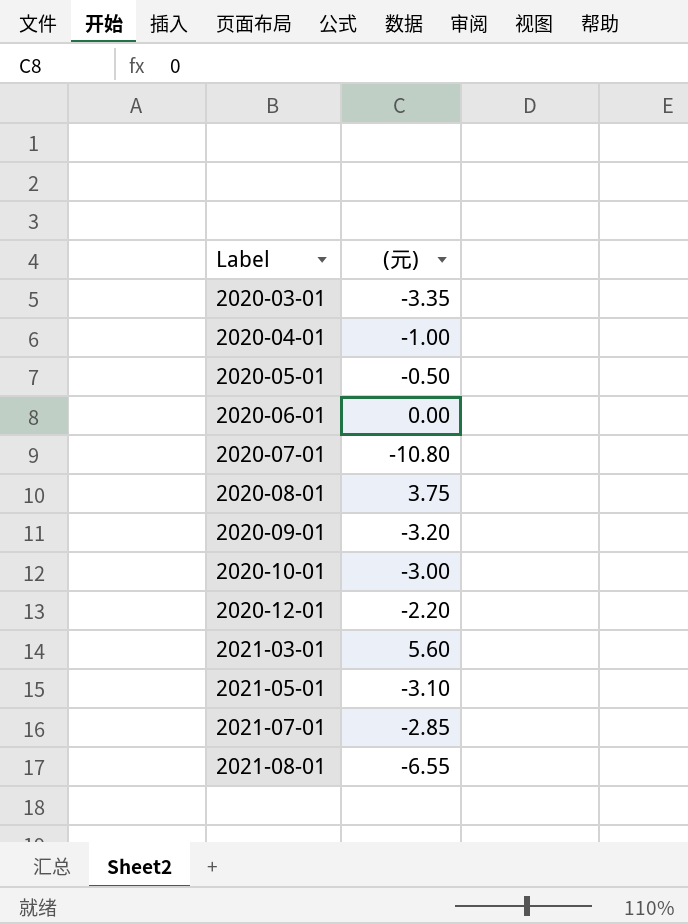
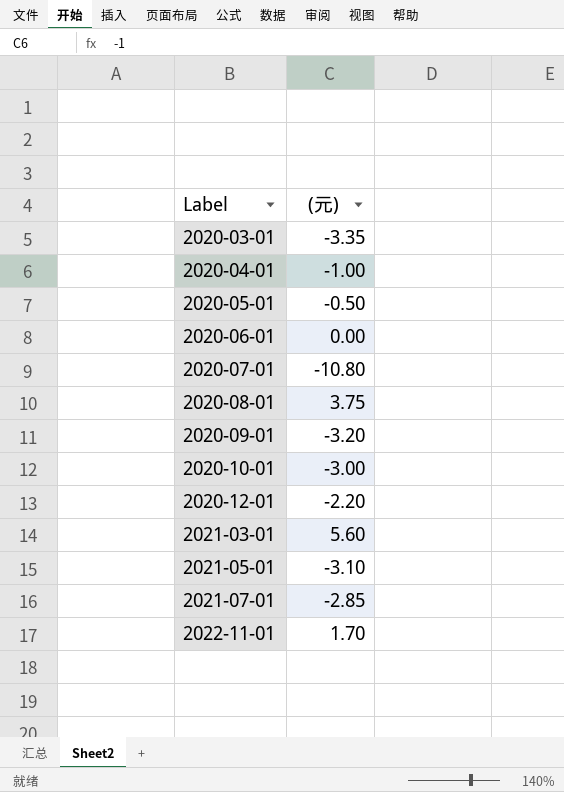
row 2021-08-01: -6.55 -> none
row 2022-11-01: none -> 1.70

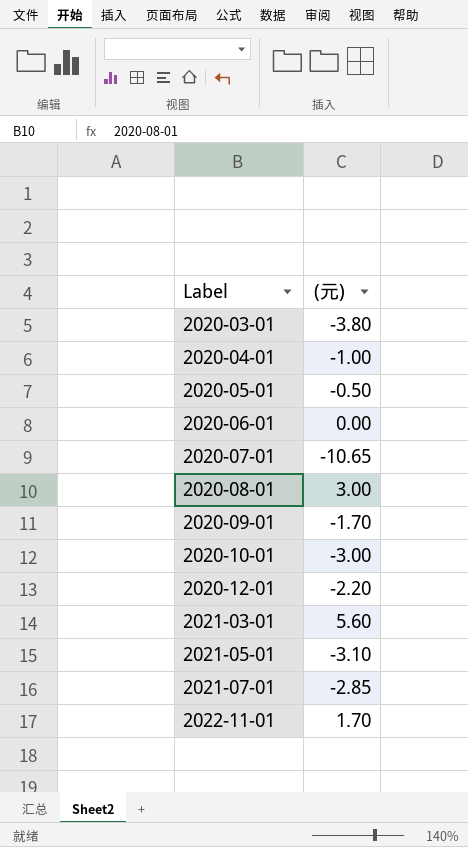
2020-03-01 | (元): -3.35 -> -3.80
2020-07-01 | (元): -10.80 -> -10.65
2020-08-01 | (元): 3.75 -> 3.00
2020-09-01 | (元): -3.20 -> -1.70

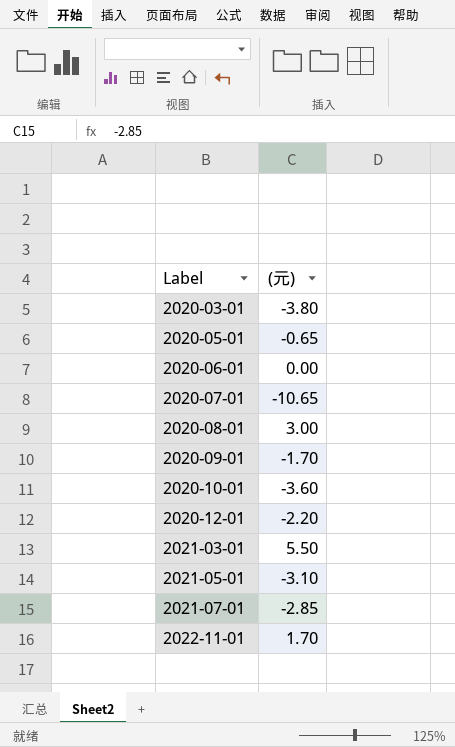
row 2020-04-01: -1.00 -> none
2020-05-01 | (元): -0.50 -> -0.65
2020-10-01 | (元): -3.00 -> -3.60
2021-03-01 | (元): 5.60 -> 5.50

